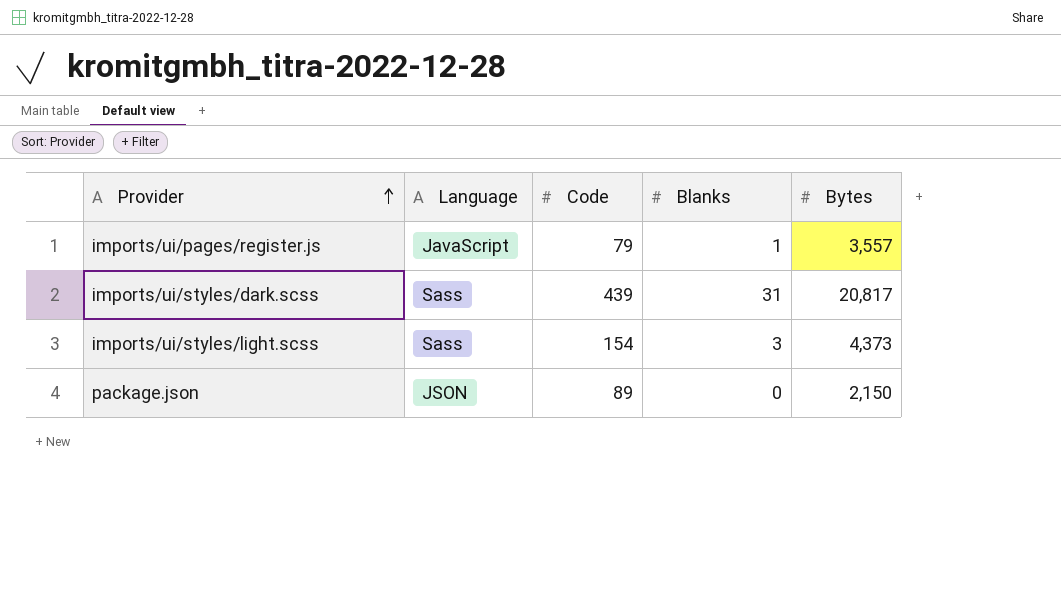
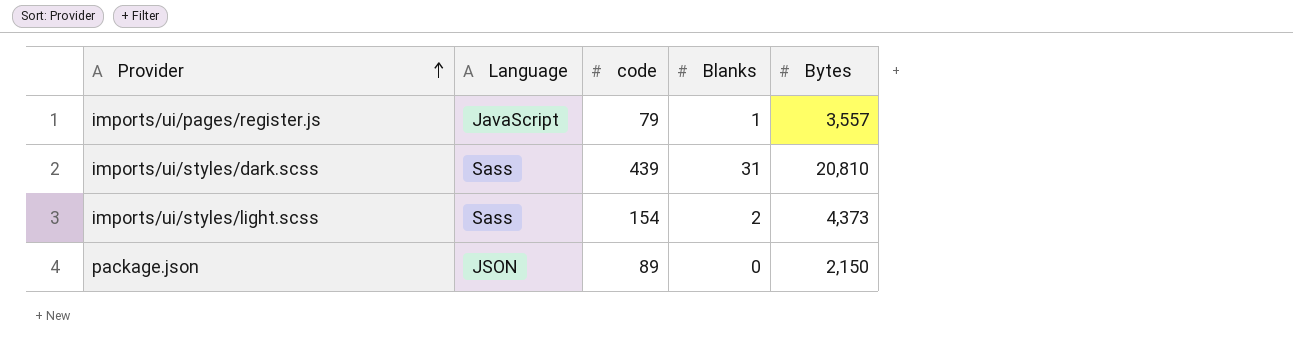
column name: Code -> code
imports/ui/styles/dark.scss | Bytes: 20,817 -> 20,810
imports/ui/styles/light.scss | Blanks: 3 -> 2

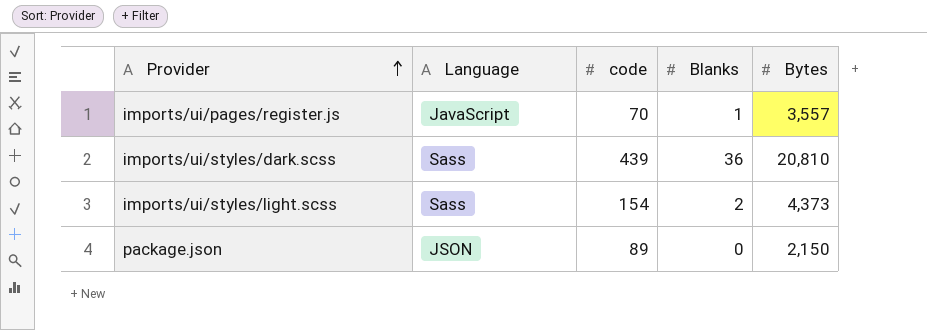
imports/ui/pages/register.js | code: 79 -> 70
imports/ui/styles/dark.scss | Blanks: 31 -> 36

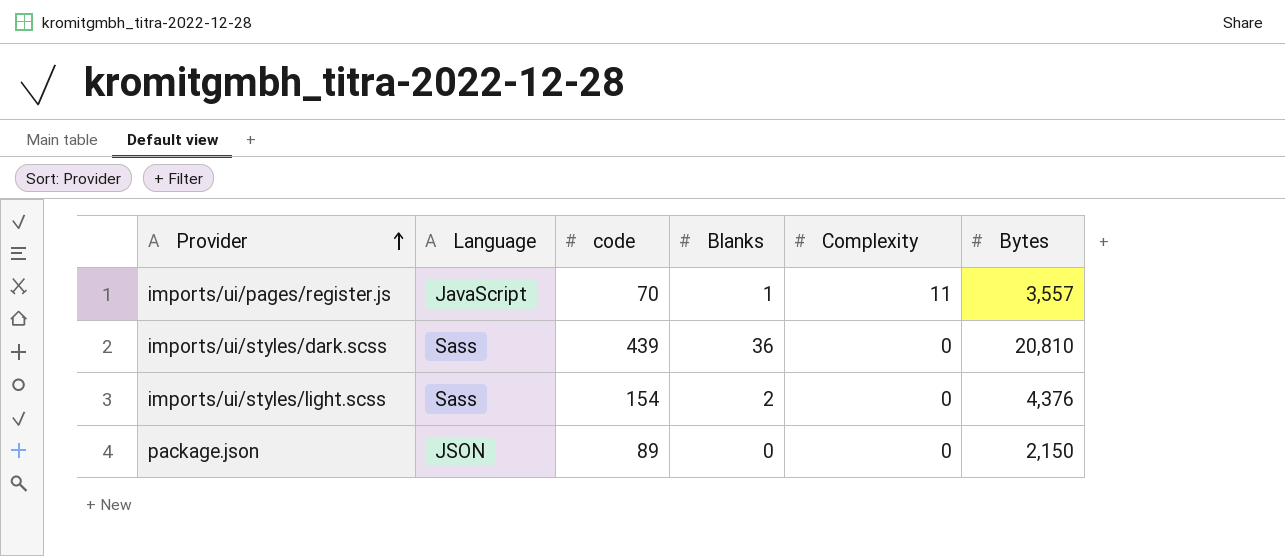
column Complexity | position: none -> 5
imports/ui/styles/light.scss | Bytes: 4,373 -> 4,376

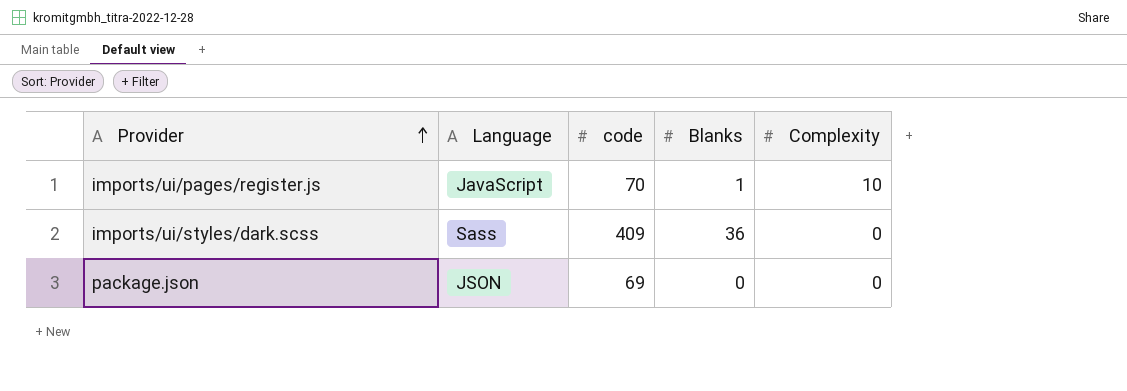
column Bytes | position: 6 -> none
row imports/ui/styles/light.scss: Sass | 154 | 2 | 0 | 4,376 -> none
imports/ui/pages/register.js | Complexity: 11 -> 10
imports/ui/styles/dark.scss | code: 439 -> 409
package.json | code: 89 -> 69

